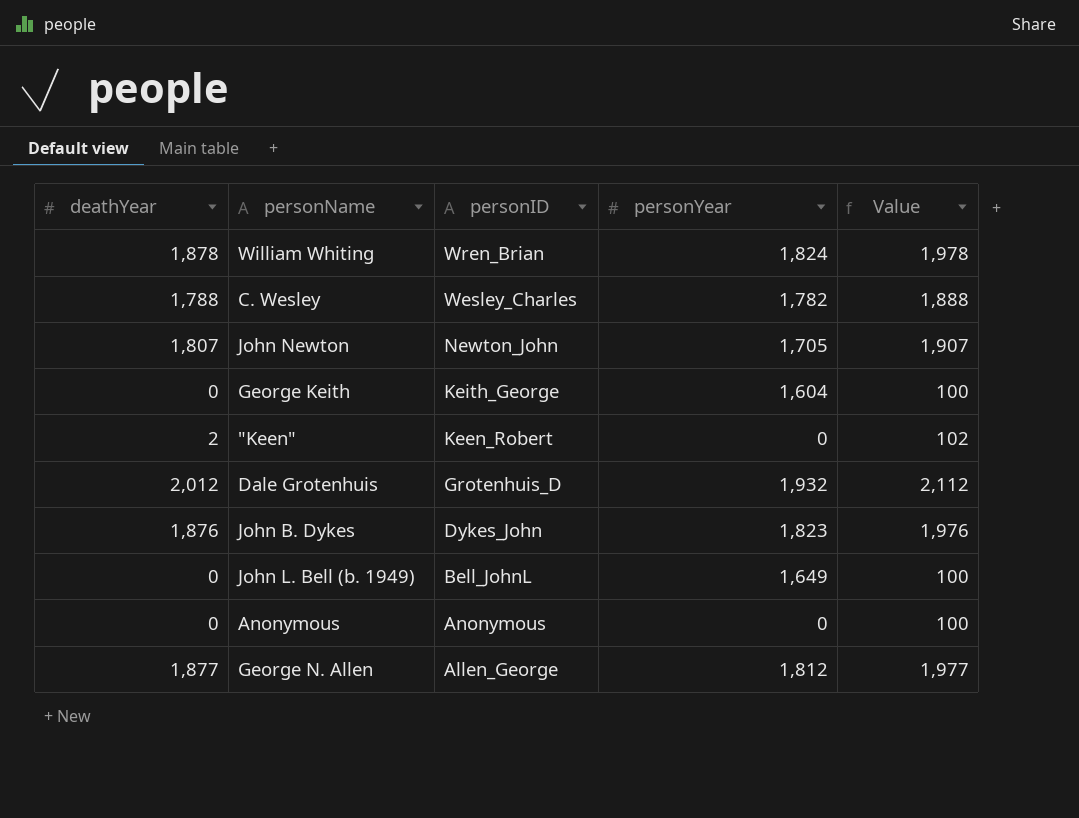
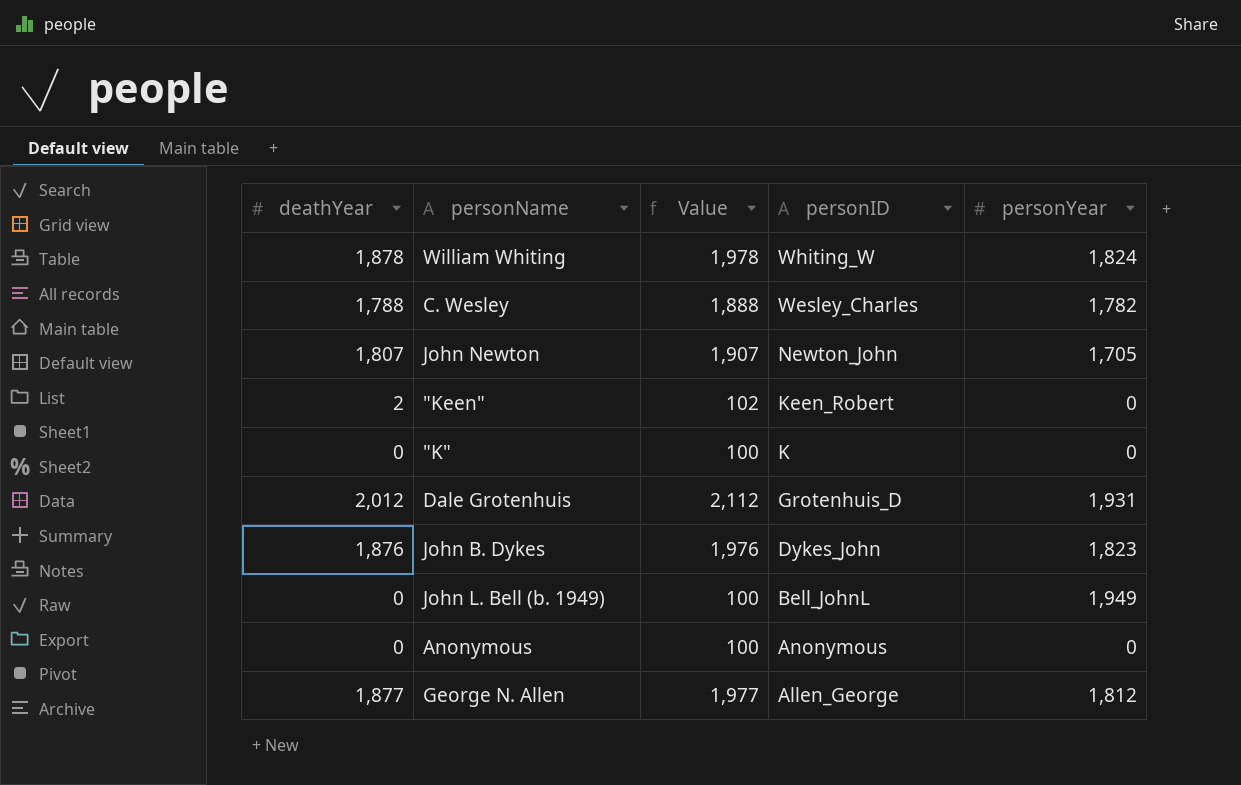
column Value | position: 5 -> 3
row George Keith: 0 | Keith_George | 1,604 | 100 -> none
William Whiting | personID: Wren_Brian -> Whiting_W
row "K": none -> 0 | 100 | K | 0
Dale Grotenhuis | personYear: 1,932 -> 1,931
John L. Bell (b. 1949) | personYear: 1,649 -> 1,949

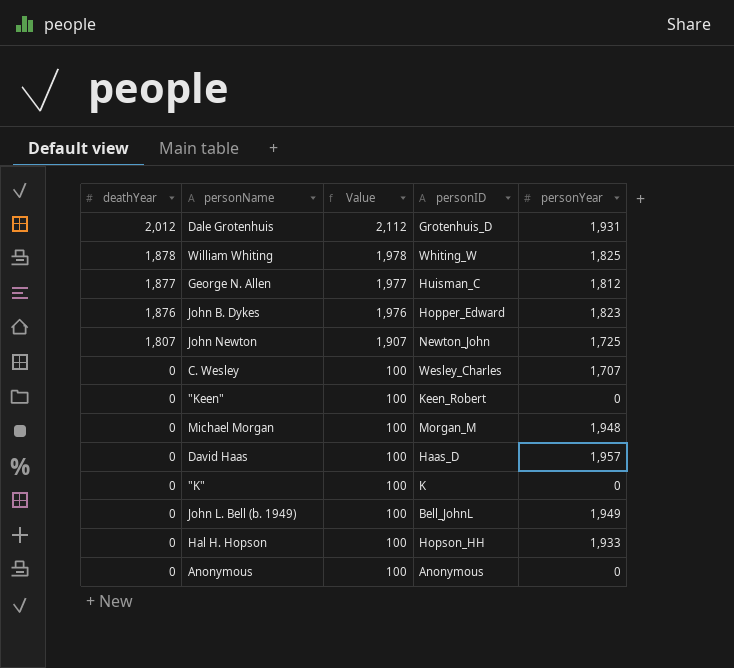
row order: personID descending -> deathYear descending
William Whiting | personYear: 1,824 -> 1,825
George N. Allen | personID: Allen_George -> Huisman_C
John B. Dykes | personID: Dykes_John -> Hopper_Edward
John Newton | personYear: 1,705 -> 1,725
C. Wesley | deathYear: 1,788 -> 0
C. Wesley | Value: 1,888 -> 100
C. Wesley | personYear: 1,782 -> 1,707
"Keen" | deathYear: 2 -> 0
"Keen" | Value: 102 -> 100
row Michael Morgan: none -> 0 | 100 | Morgan_M | 1,948
row David Haas: none -> 0 | 100 | Haas_D | 1,957
row Hal H. Hopson: none -> 0 | 100 | Hopson_HH | 1,933

